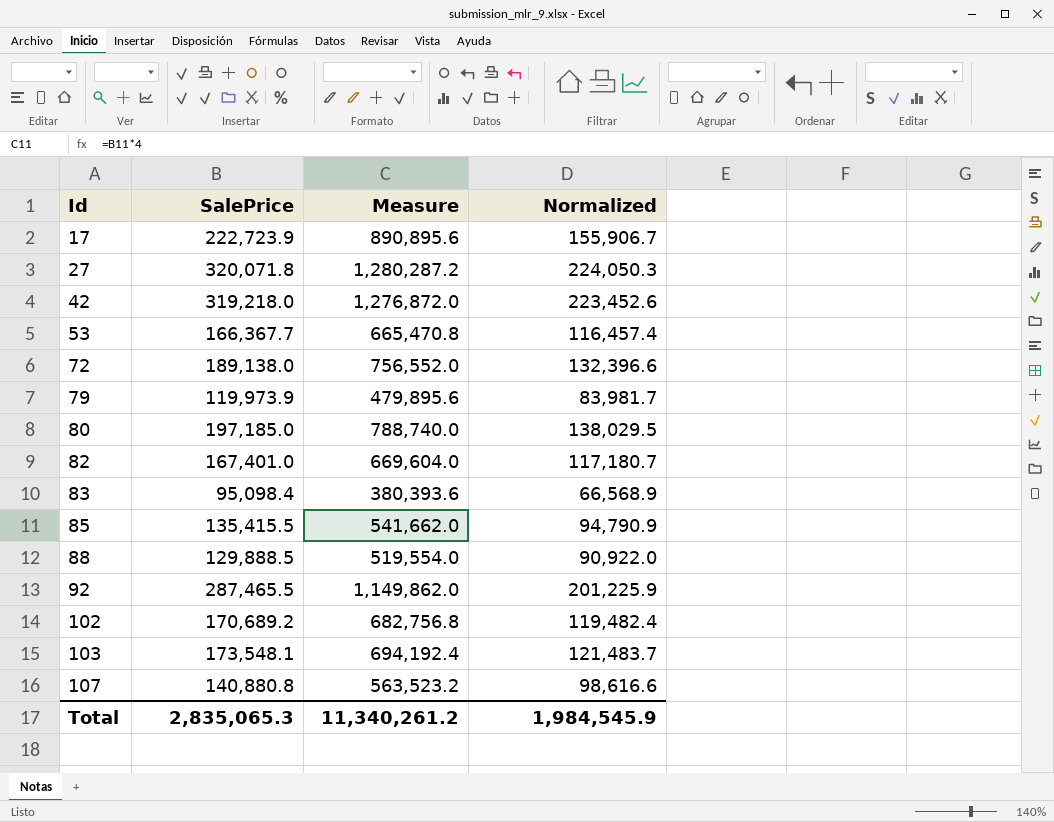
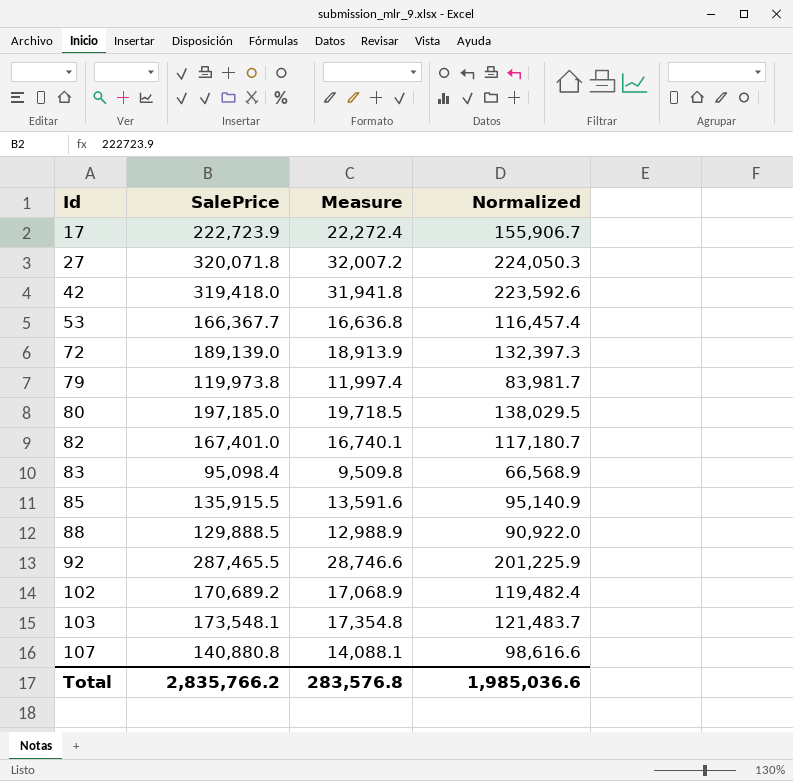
column Measure | formula: [SalePrice] * 4 -> [SalePrice] * 0.1
42 | SalePrice: 319,218.0 -> 319,418.0
42 | Normalized: 223,452.6 -> 223,592.6
72 | SalePrice: 189,138.0 -> 189,139.0
72 | Normalized: 132,396.6 -> 132,397.3
79 | SalePrice: 119,973.9 -> 119,973.8
85 | SalePrice: 135,415.5 -> 135,915.5
85 | Normalized: 94,790.9 -> 95,140.9
Total | SalePrice: 2,835,065.3 -> 2,835,766.2
Total | Measure: 11,340,261.2 -> 283,576.8
Total | Normalized: 1,984,545.9 -> 1,985,036.6

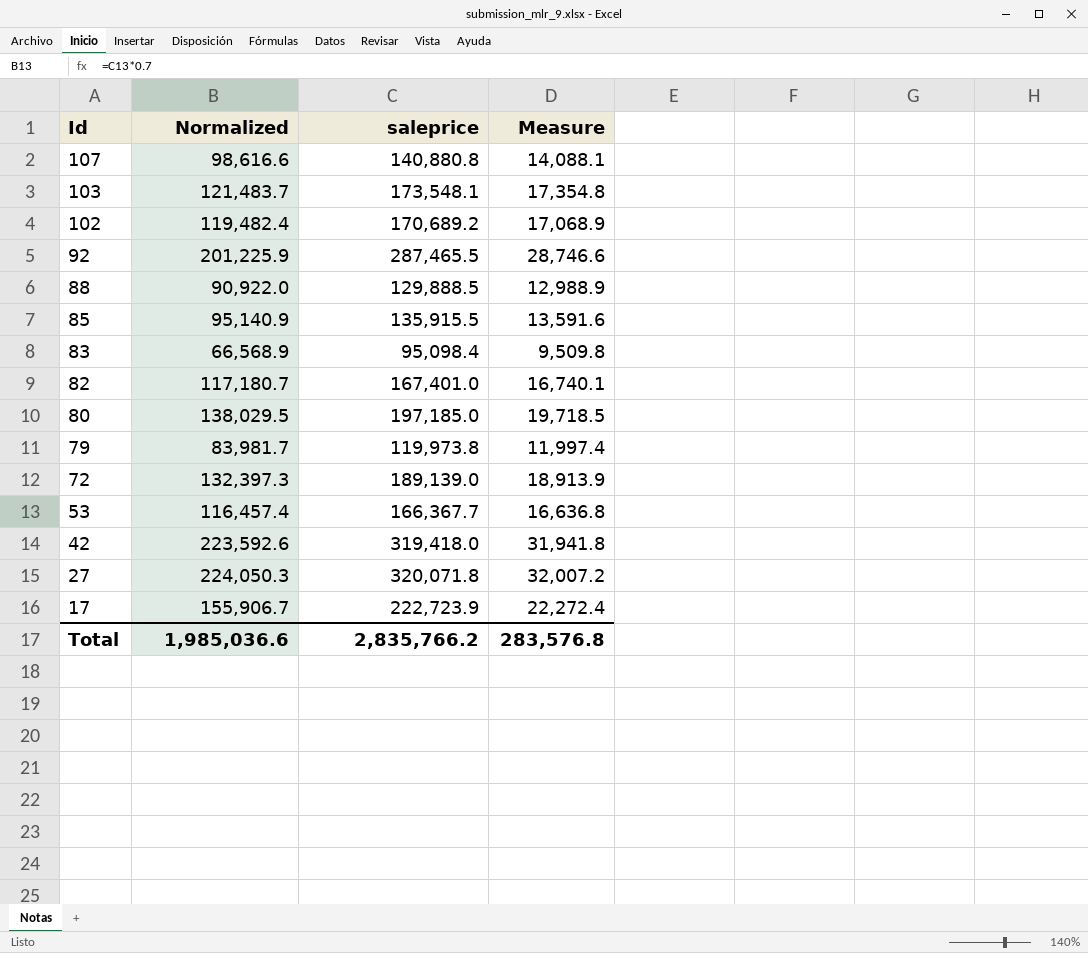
row order: Id ascending -> Id descending
column Normalized | position: 4 -> 2
column name: SalePrice -> saleprice

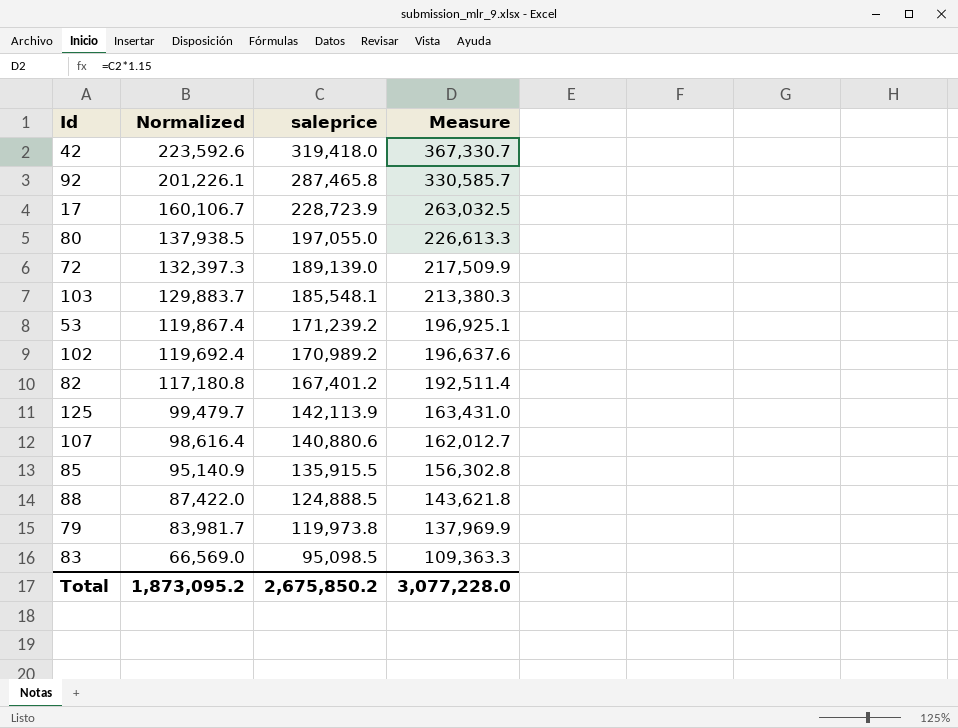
row order: Id descending -> Normalized descending
column Measure | formula: [saleprice] * 0.1 -> [saleprice] * 1.15
row 27: 224,050.3 | 320,071.8 | 32,007.2 -> none
92 | Normalized: 201,225.9 -> 201,226.1
92 | saleprice: 287,465.5 -> 287,465.8
17 | Normalized: 155,906.7 -> 160,106.7
17 | saleprice: 222,723.9 -> 228,723.9
80 | Normalized: 138,029.5 -> 137,938.5
80 | saleprice: 197,185.0 -> 197,055.0
103 | Normalized: 121,483.7 -> 129,883.7
103 | saleprice: 173,548.1 -> 185,548.1
53 | Normalized: 116,457.4 -> 119,867.4
53 | saleprice: 166,367.7 -> 171,239.2
102 | Normalized: 119,482.4 -> 119,692.4
102 | saleprice: 170,689.2 -> 170,989.2
82 | Normalized: 117,180.7 -> 117,180.8
82 | saleprice: 167,401.0 -> 167,401.2
row 125: none -> 99,479.7 | 142,113.9 | 163,431.0
107 | Normalized: 98,616.6 -> 98,616.4
107 | saleprice: 140,880.8 -> 140,880.6
88 | Normalized: 90,922.0 -> 87,422.0
88 | saleprice: 129,888.5 -> 124,888.5
83 | Normalized: 66,568.9 -> 66,569.0
83 | saleprice: 95,098.4 -> 95,098.5
Total | Normalized: 1,985,036.6 -> 1,873,095.2
Total | saleprice: 2,835,766.2 -> 2,675,850.2
Total | Measure: 283,576.8 -> 3,077,228.0

